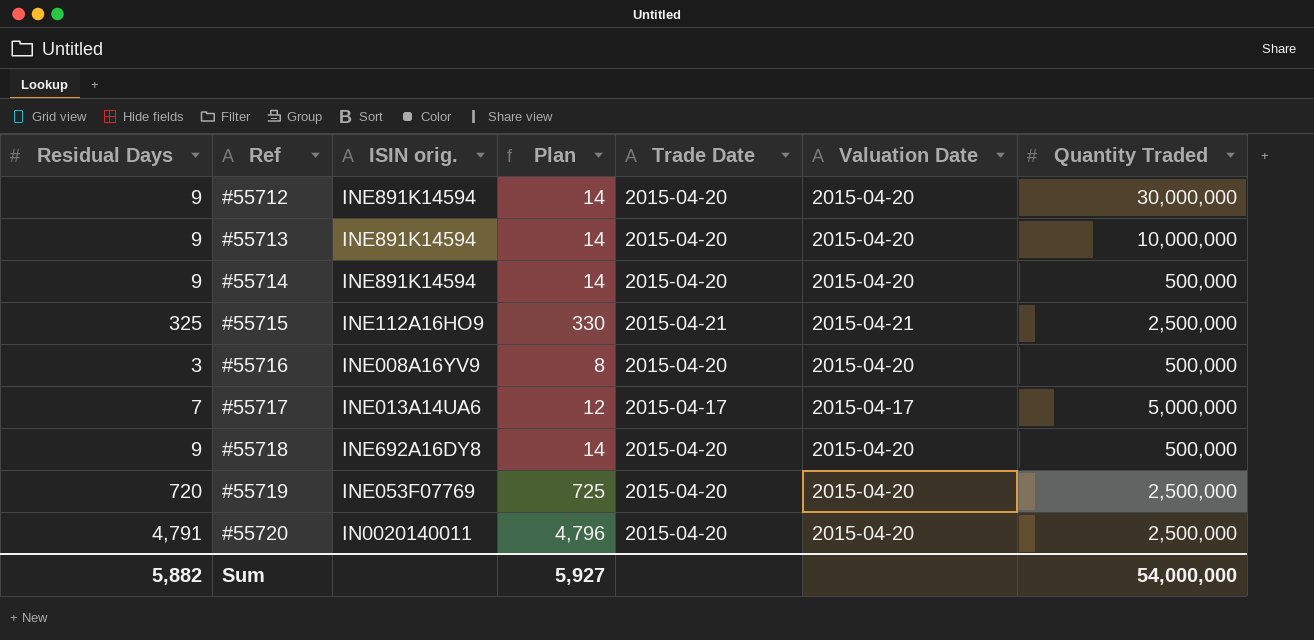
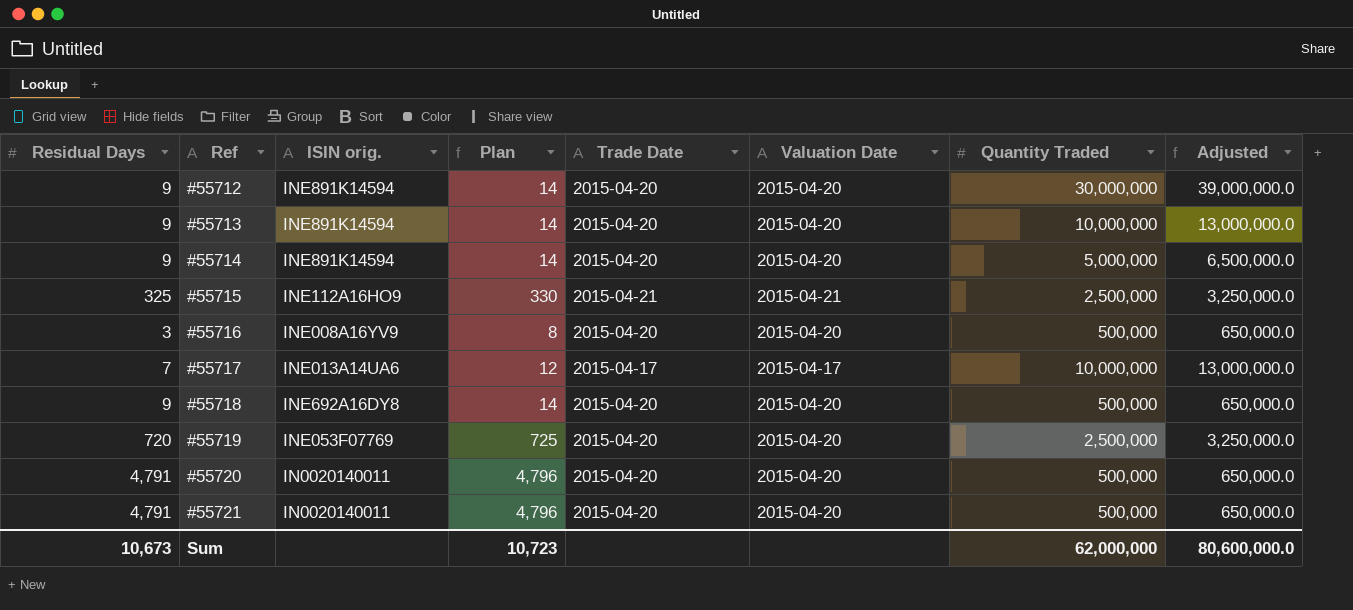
column Adjusted | formula: none -> [Quantity Traded] * 1.3
#55714 | Quantity Traded: 500,000 -> 5,000,000
#55717 | Quantity Traded: 5,000,000 -> 10,000,000
#55720 | Quantity Traded: 2,500,000 -> 500,000
row #55721: none -> 4,791 | IN0020140011 | 4,796 | 2015-04-20 | 2015-04-20 | 500,000 | 650,000.0
Sum | Residual Days: 5,882 -> 10,673
Sum | Plan: 5,927 -> 10,723
Sum | Quantity Traded: 54,000,000 -> 62,000,000

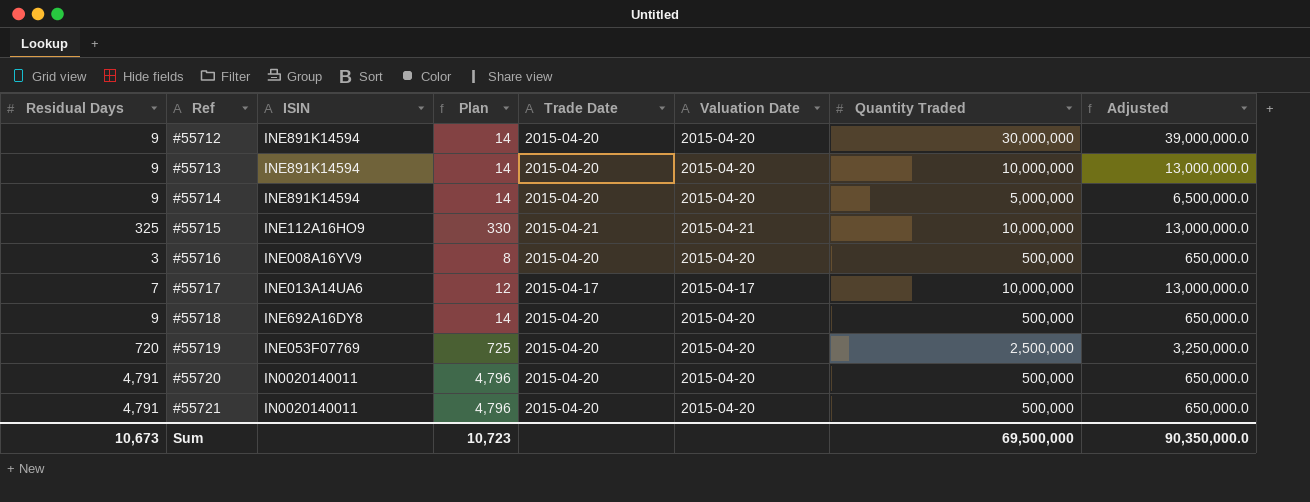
column name: ISIN orig. -> ISIN
#55715 | Quantity Traded: 2,500,000 -> 10,000,000
#55715 | Adjusted: 3,250,000.0 -> 13,000,000.0
Sum | Quantity Traded: 62,000,000 -> 69,500,000
Sum | Adjusted: 80,600,000.0 -> 90,350,000.0

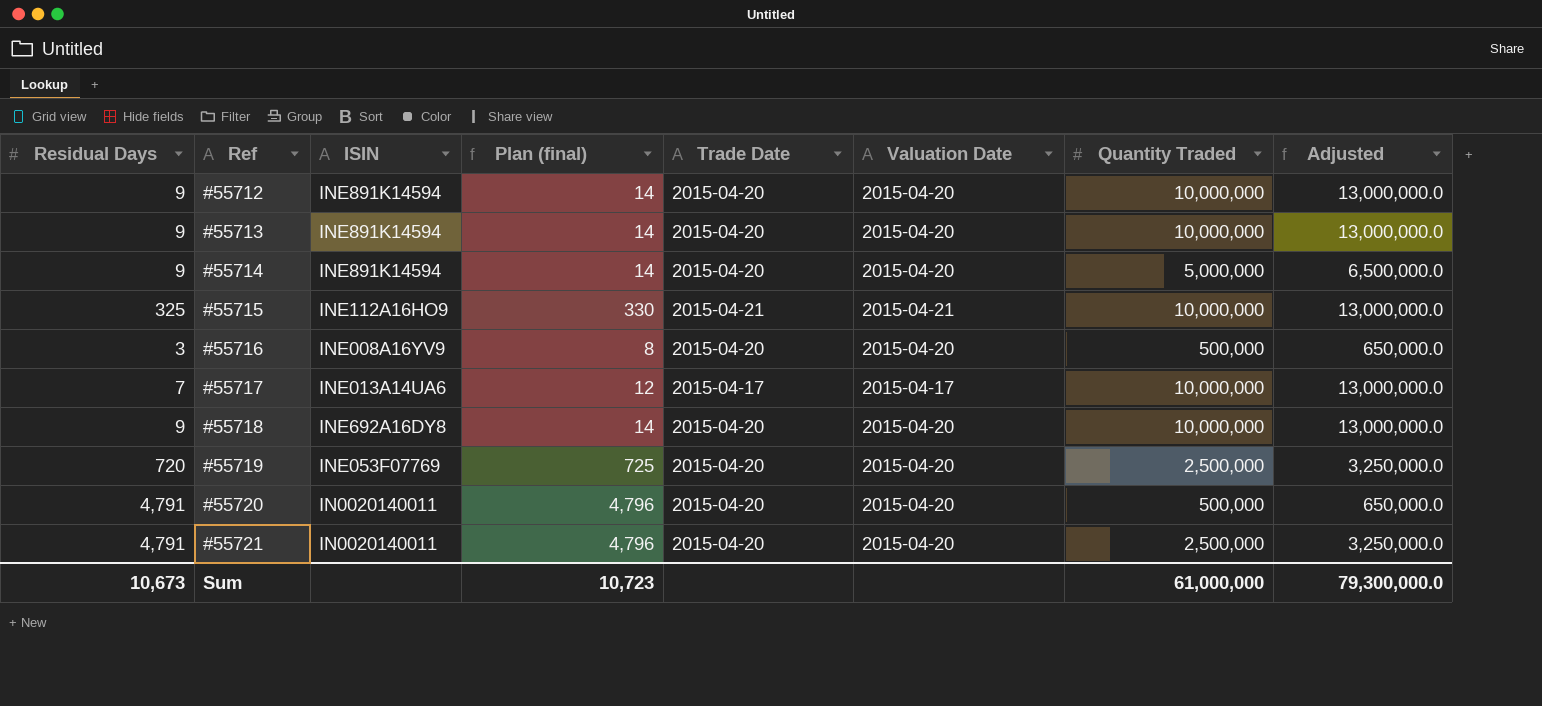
column name: Plan -> Plan (final)
#55712 | Quantity Traded: 30,000,000 -> 10,000,000
#55712 | Adjusted: 39,000,000.0 -> 13,000,000.0
#55718 | Quantity Traded: 500,000 -> 10,000,000
#55718 | Adjusted: 650,000.0 -> 13,000,000.0
#55721 | Quantity Traded: 500,000 -> 2,500,000
#55721 | Adjusted: 650,000.0 -> 3,250,000.0
Sum | Quantity Traded: 69,500,000 -> 61,000,000
Sum | Adjusted: 90,350,000.0 -> 79,300,000.0

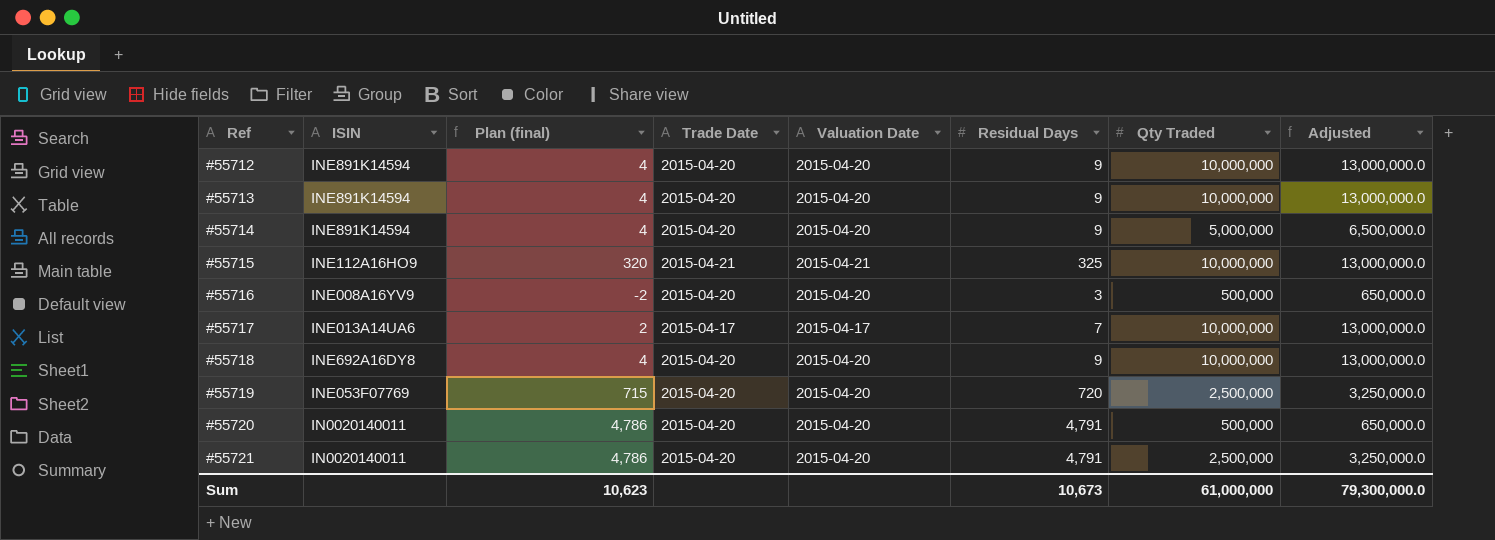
column Plan (final) | formula: [Residual Days] + 5 -> [Residual Days] - 5
column Residual Days | position: 1 -> 6
column name: Quantity Traded -> Qty Traded
Sum | Plan (final): 10,723 -> 10,623

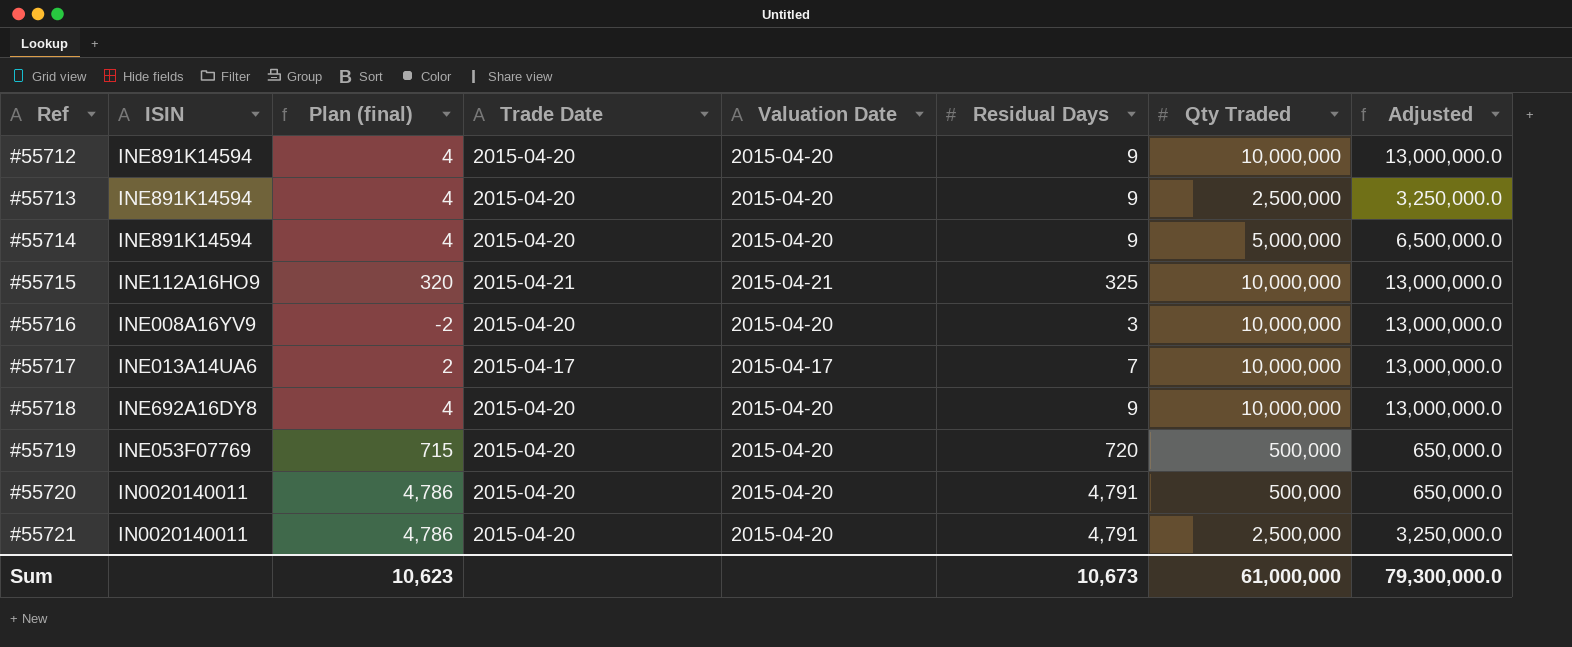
#55713 | Qty Traded: 10,000,000 -> 2,500,000
#55713 | Adjusted: 13,000,000.0 -> 3,250,000.0
#55716 | Qty Traded: 500,000 -> 10,000,000
#55716 | Adjusted: 650,000.0 -> 13,000,000.0
#55719 | Qty Traded: 2,500,000 -> 500,000
#55719 | Adjusted: 3,250,000.0 -> 650,000.0

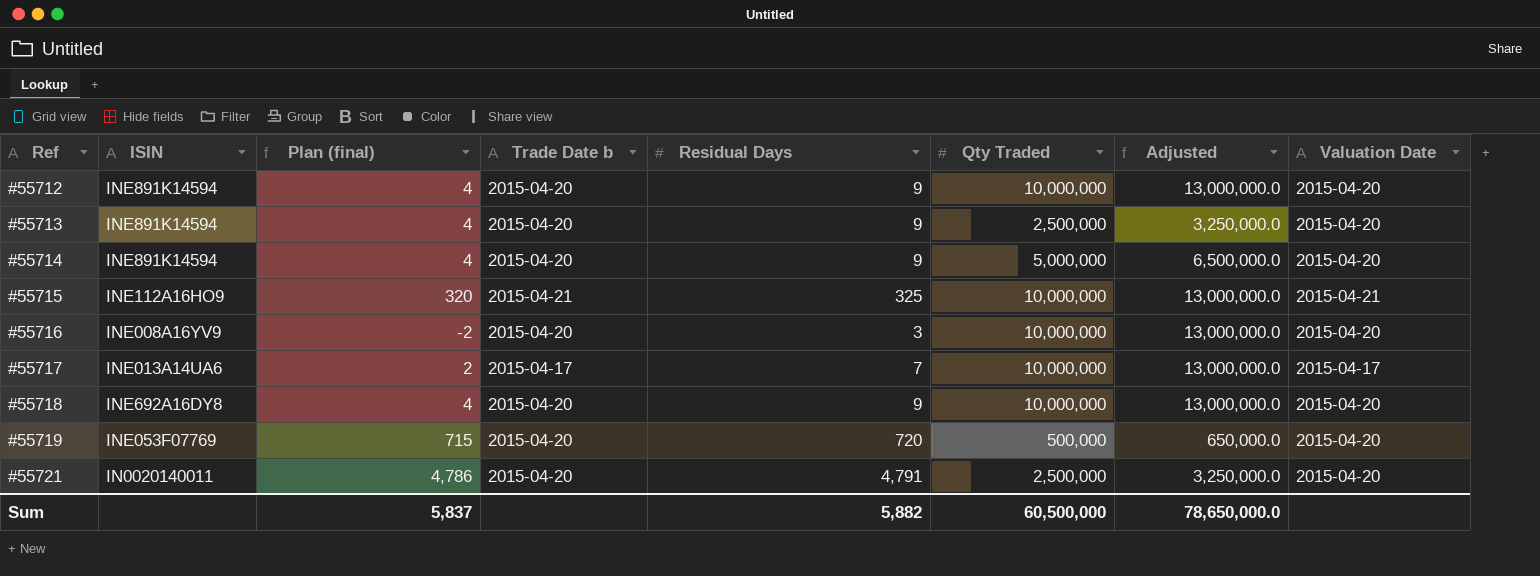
column name: Trade Date -> Trade Date b
column Valuation Date | position: 5 -> 8
row #55720: IN0020140011 | 4,786 | 2015-04-20 | 2015-04-20 | 4,791 | 500,000 | 650,000.0 -> none
Sum | Plan (final): 10,623 -> 5,837
Sum | Residual Days: 10,673 -> 5,882
Sum | Qty Traded: 61,000,000 -> 60,500,000
Sum | Adjusted: 79,300,000.0 -> 78,650,000.0

